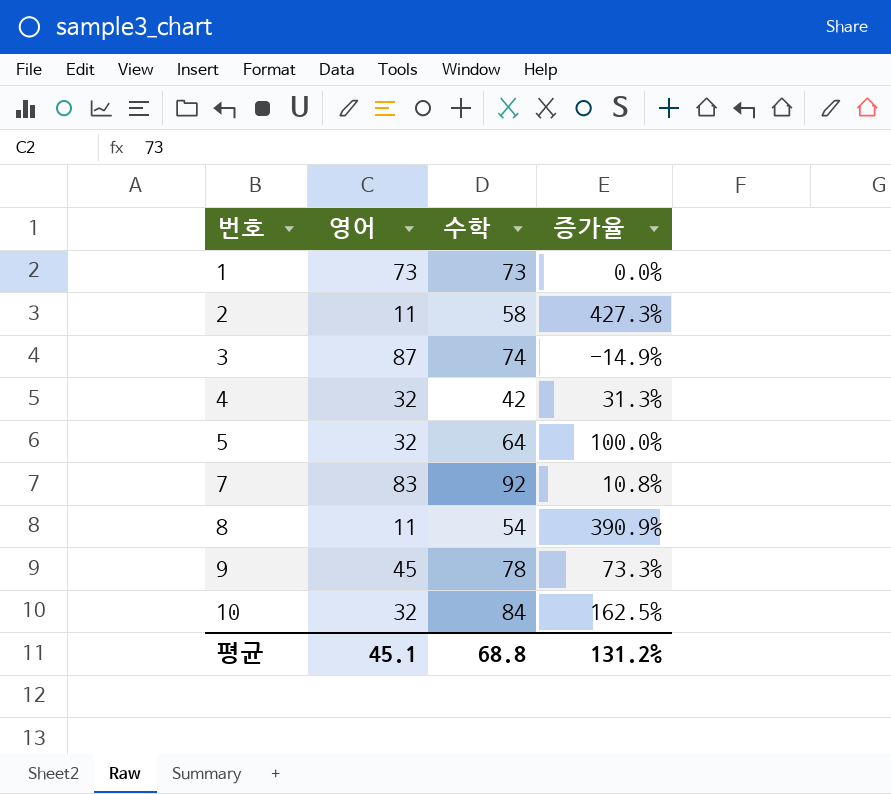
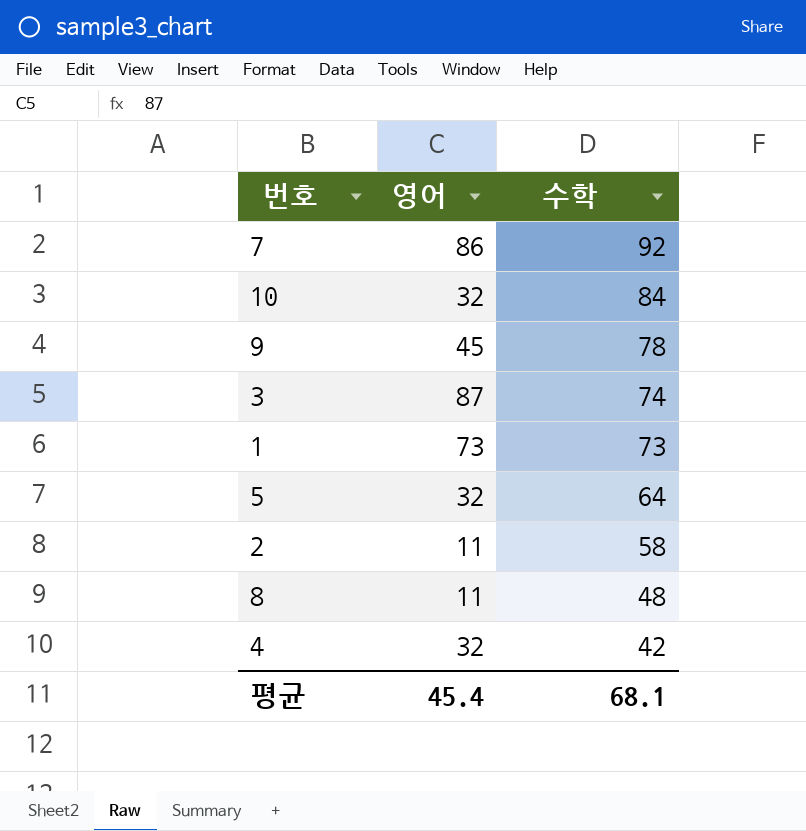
row order: 번호 ascending -> 수학 descending
column 증가율 | formula: ([수학] - [영어]) / [영어] -> none
7 | 영어: 83 -> 86
8 | 수학: 54 -> 48
평균 | 영어: 45.1 -> 45.4
평균 | 수학: 68.8 -> 68.1

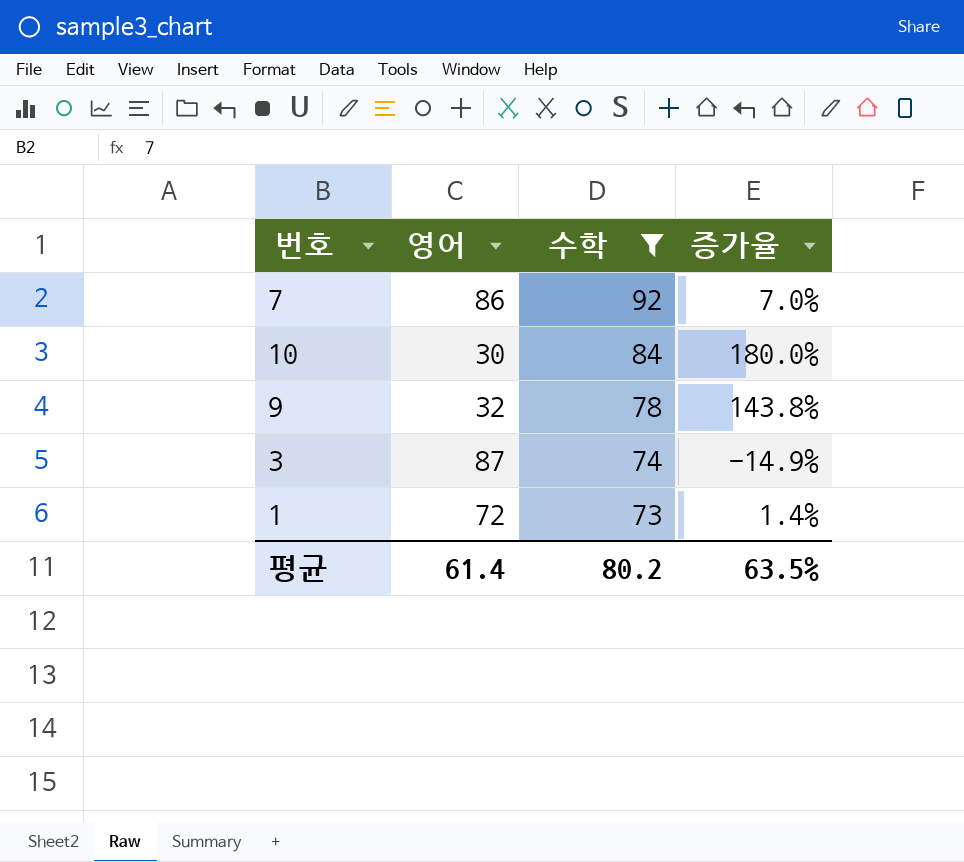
filter: none -> 수학 >= 73
column 증가율 | formula: none -> ([수학] - [영어]) / [영어]
10 | 영어: 32 -> 30
9 | 영어: 45 -> 32
1 | 영어: 73 -> 72
평균 | 영어: 45.4 -> 61.4
평균 | 수학: 68.1 -> 80.2

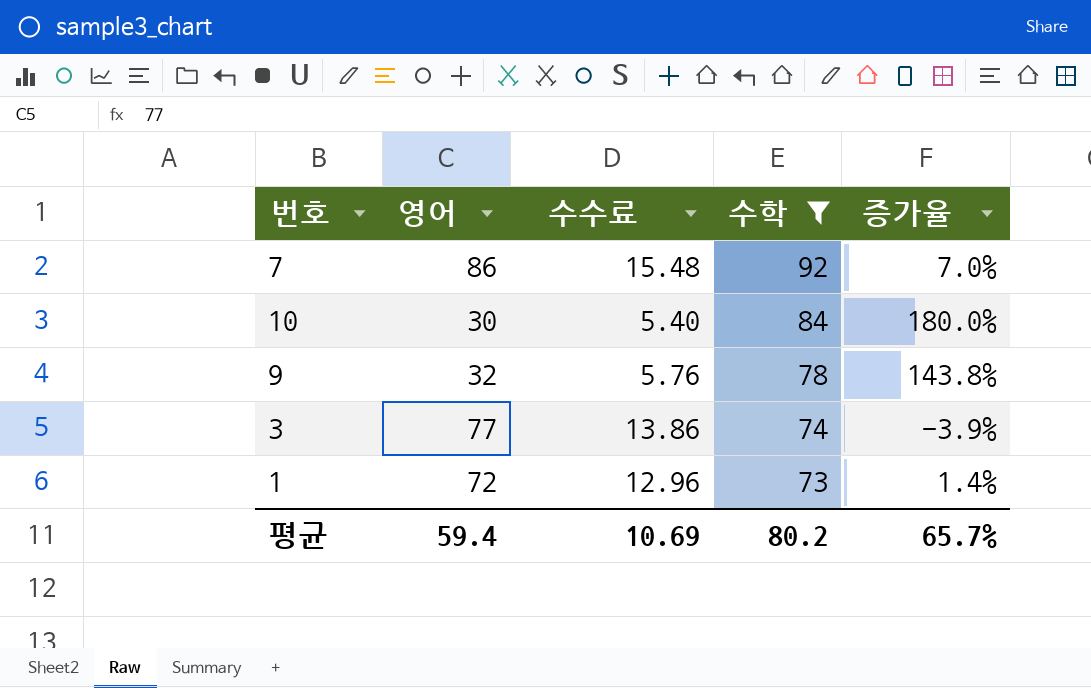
column 수수료 | formula: none -> [영어] * 0.18
3 | 영어: 87 -> 77
3 | 증가율: -14.9% -> -3.9%
평균 | 영어: 61.4 -> 59.4
평균 | 증가율: 63.5% -> 65.7%

